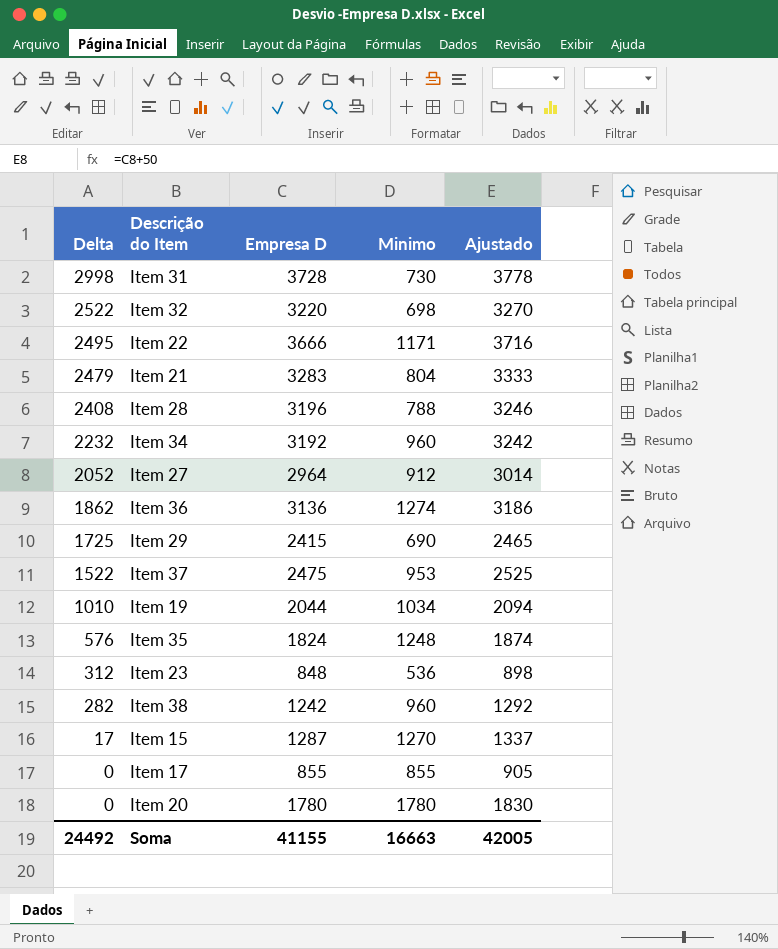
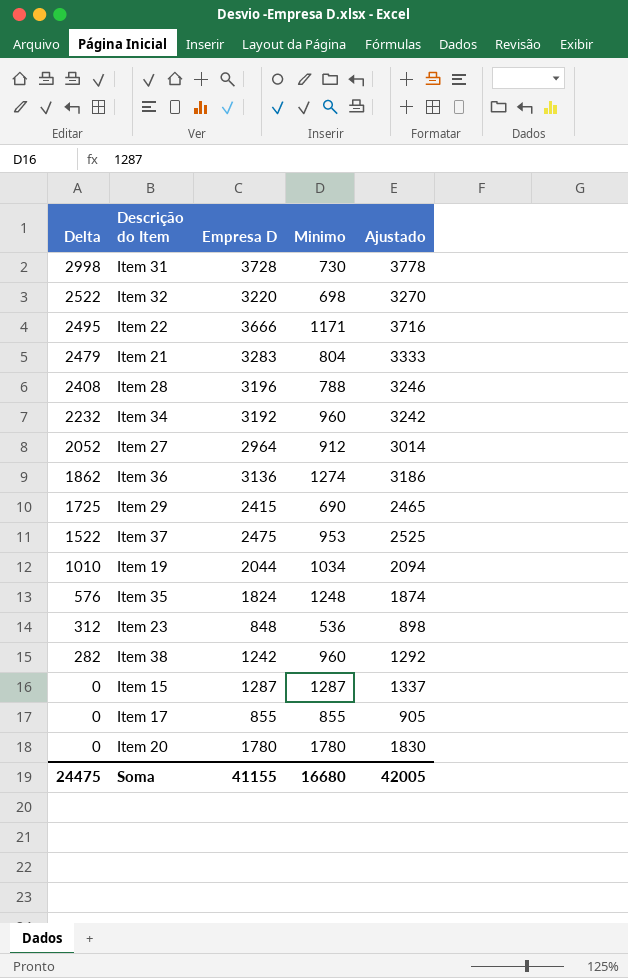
Item 15 | Delta: 17 -> 0
Item 15 | Minimo: 1270 -> 1287
Soma | Delta: 24492 -> 24475
Soma | Minimo: 16663 -> 16680

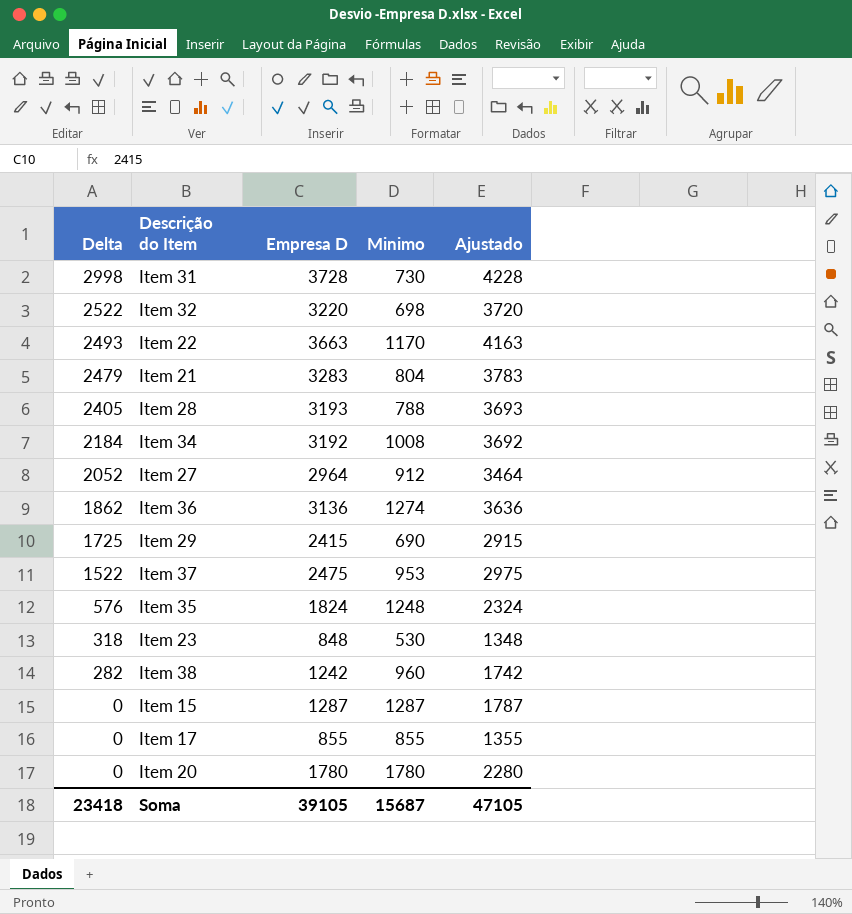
column Ajustado | formula: [Empresa D] + 50 -> [Empresa D] + 500
row Item 19: 1010 | 2044 | 1034 | 2094 -> none
Item 22 | Delta: 2495 -> 2493
Item 22 | Empresa D: 3666 -> 3663
Item 22 | Minimo: 1171 -> 1170
Item 28 | Delta: 2408 -> 2405
Item 28 | Empresa D: 3196 -> 3193
Item 34 | Delta: 2232 -> 2184
Item 34 | Minimo: 960 -> 1008
Item 23 | Delta: 312 -> 318
Item 23 | Minimo: 536 -> 530
Soma | Delta: 24475 -> 23418
Soma | Empresa D: 41155 -> 39105
Soma | Minimo: 16680 -> 15687
Soma | Ajustado: 42005 -> 47105

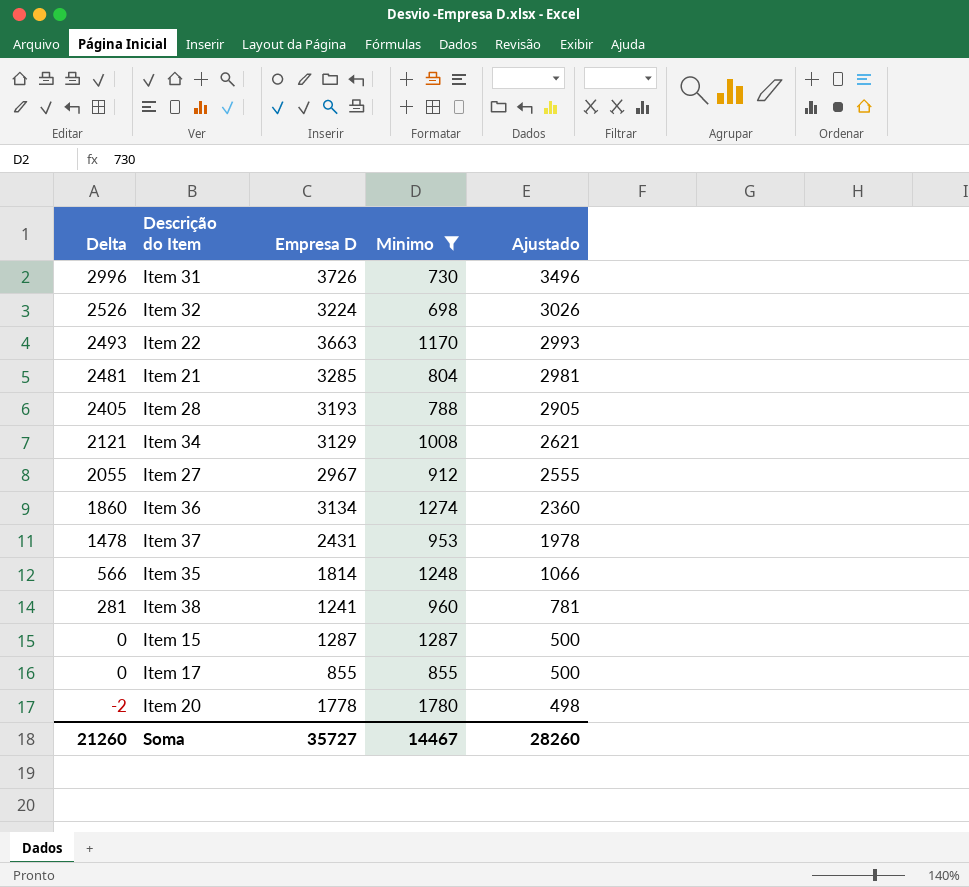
filter: none -> Minimo >= 698
column Ajustado | formula: [Empresa D] + 500 -> [Delta] + 500
Item 31 | Delta: 2998 -> 2996
Item 31 | Empresa D: 3728 -> 3726
Item 32 | Delta: 2522 -> 2526
Item 32 | Empresa D: 3220 -> 3224
Item 21 | Delta: 2479 -> 2481
Item 21 | Empresa D: 3283 -> 3285
Item 34 | Delta: 2184 -> 2121
Item 34 | Empresa D: 3192 -> 3129
Item 27 | Delta: 2052 -> 2055
Item 27 | Empresa D: 2964 -> 2967
Item 36 | Delta: 1862 -> 1860
Item 36 | Empresa D: 3136 -> 3134
Item 37 | Delta: 1522 -> 1478
Item 37 | Empresa D: 2475 -> 2431
Item 35 | Delta: 576 -> 566
Item 35 | Empresa D: 1824 -> 1814
Item 38 | Delta: 282 -> 281
Item 38 | Empresa D: 1242 -> 1241
Item 20 | Delta: 0 -> -2
Item 20 | Empresa D: 1780 -> 1778
Soma | Delta: 23418 -> 21260
Soma | Empresa D: 39105 -> 35727
Soma | Minimo: 15687 -> 14467
Soma | Ajustado: 47105 -> 28260

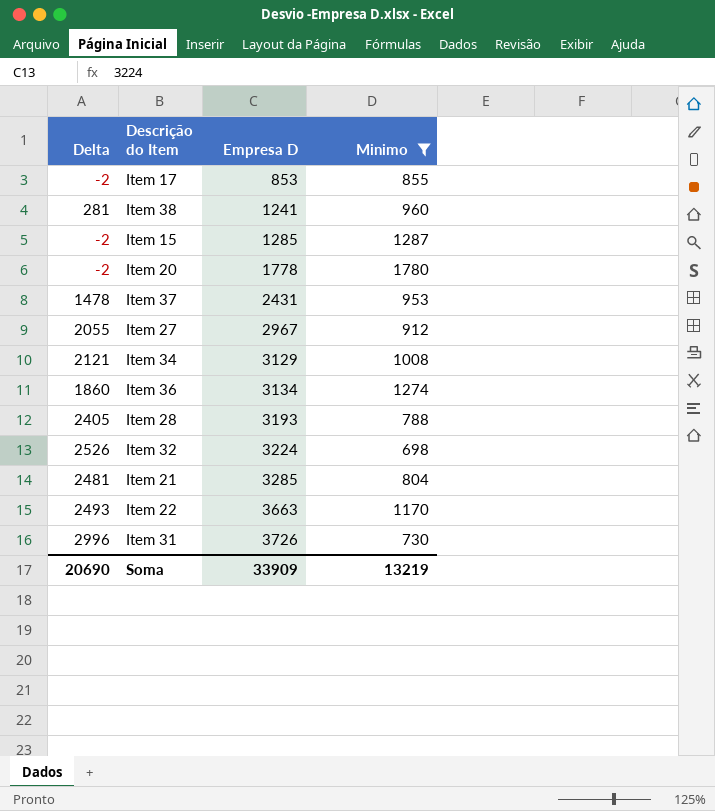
row order: Delta descending -> Empresa D ascending
column Ajustado | formula: [Delta] + 500 -> none
row Item 35: 566 | 1814 | 1248 | 1066 -> none
Item 17 | Delta: 0 -> -2
Item 17 | Empresa D: 855 -> 853
Item 15 | Delta: 0 -> -2
Item 15 | Empresa D: 1287 -> 1285
Soma | Delta: 21260 -> 20690
Soma | Empresa D: 35727 -> 33909
Soma | Minimo: 14467 -> 13219

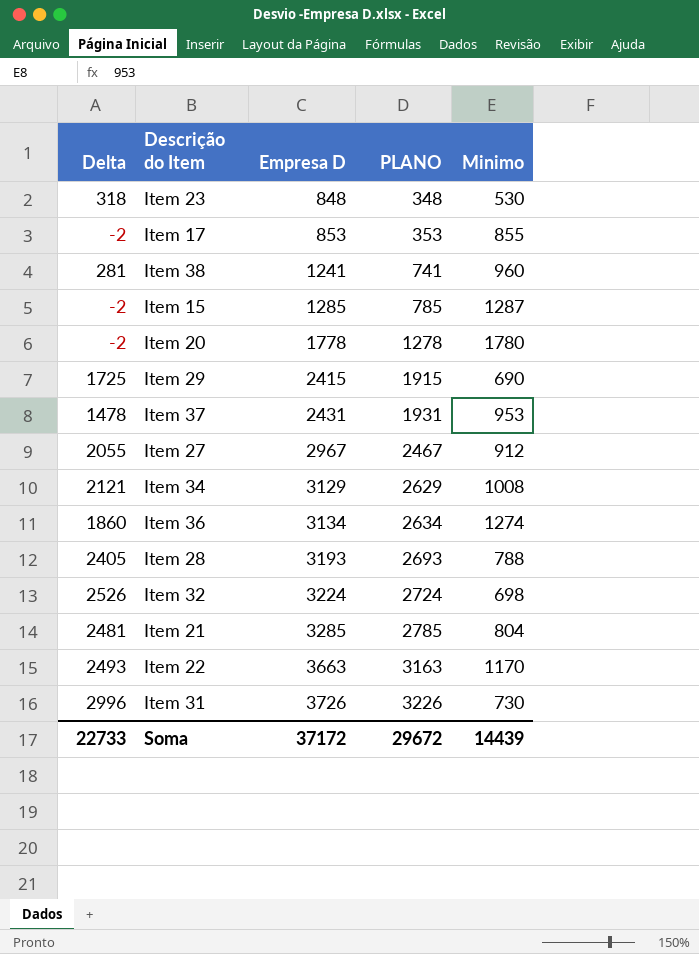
filter: Minimo >= 698 -> none
column PLANO | formula: none -> [Empresa D] - 500
Soma | Delta: 20690 -> 22733
Soma | Empresa D: 33909 -> 37172
Soma | Minimo: 13219 -> 14439

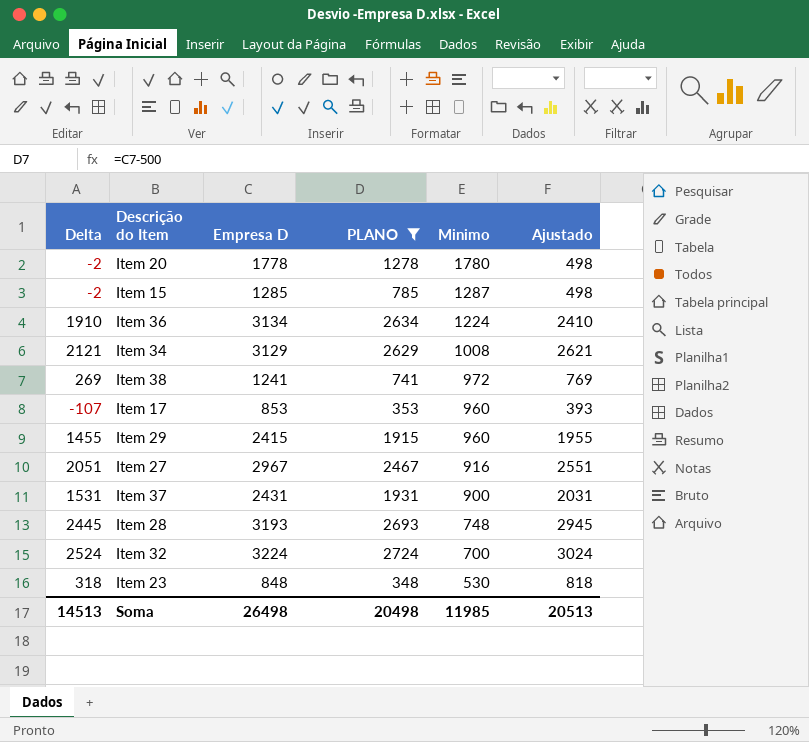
filter: none -> PLANO <= 2724
row order: Empresa D ascending -> Minimo descending
column Ajustado | formula: none -> [Delta] + 500
Item 36 | Delta: 1860 -> 1910
Item 36 | Minimo: 1274 -> 1224
Item 38 | Delta: 281 -> 269
Item 38 | Minimo: 960 -> 972
Item 17 | Delta: -2 -> -107
Item 17 | Minimo: 855 -> 960
Item 29 | Delta: 1725 -> 1455
Item 29 | Minimo: 690 -> 960
Item 27 | Delta: 2055 -> 2051
Item 27 | Minimo: 912 -> 916
Item 37 | Delta: 1478 -> 1531
Item 37 | Minimo: 953 -> 900
Item 28 | Delta: 2405 -> 2445
Item 28 | Minimo: 788 -> 748
Item 32 | Delta: 2526 -> 2524
Item 32 | Minimo: 698 -> 700
Soma | Delta: 22733 -> 14513
Soma | Empresa D: 37172 -> 26498
Soma | PLANO: 29672 -> 20498
Soma | Minimo: 14439 -> 11985

